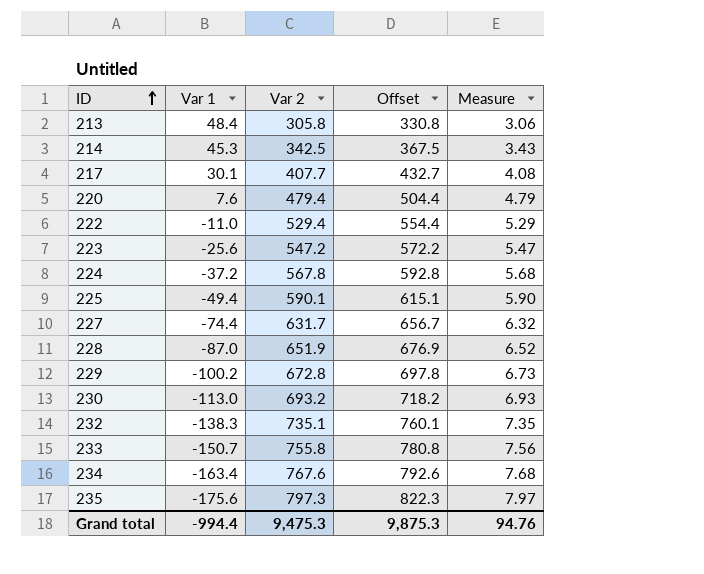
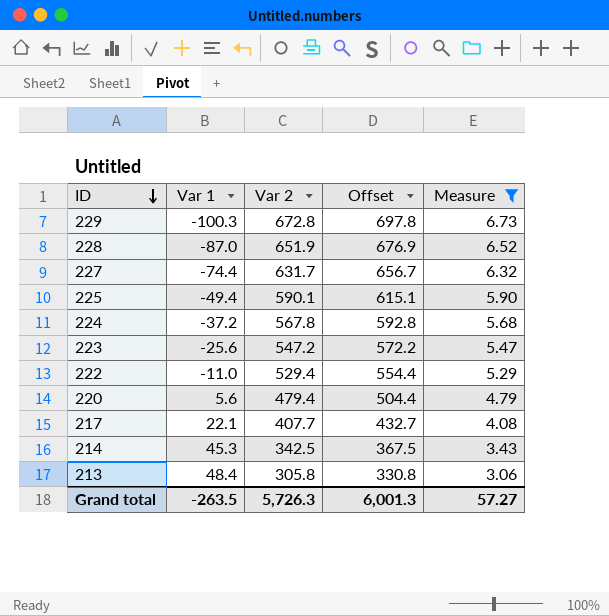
filter: none -> Measure <= 6.73
row order: ID ascending -> ID descending
229 | Var 1: -100.2 -> -100.3
220 | Var 1: 7.6 -> 5.6
217 | Var 1: 30.1 -> 22.1
Grand total | Var 1: -994.4 -> -263.5
Grand total | Var 2: 9,475.3 -> 5,726.3
Grand total | Offset: 9,875.3 -> 6,001.3
Grand total | Measure: 94.76 -> 57.27

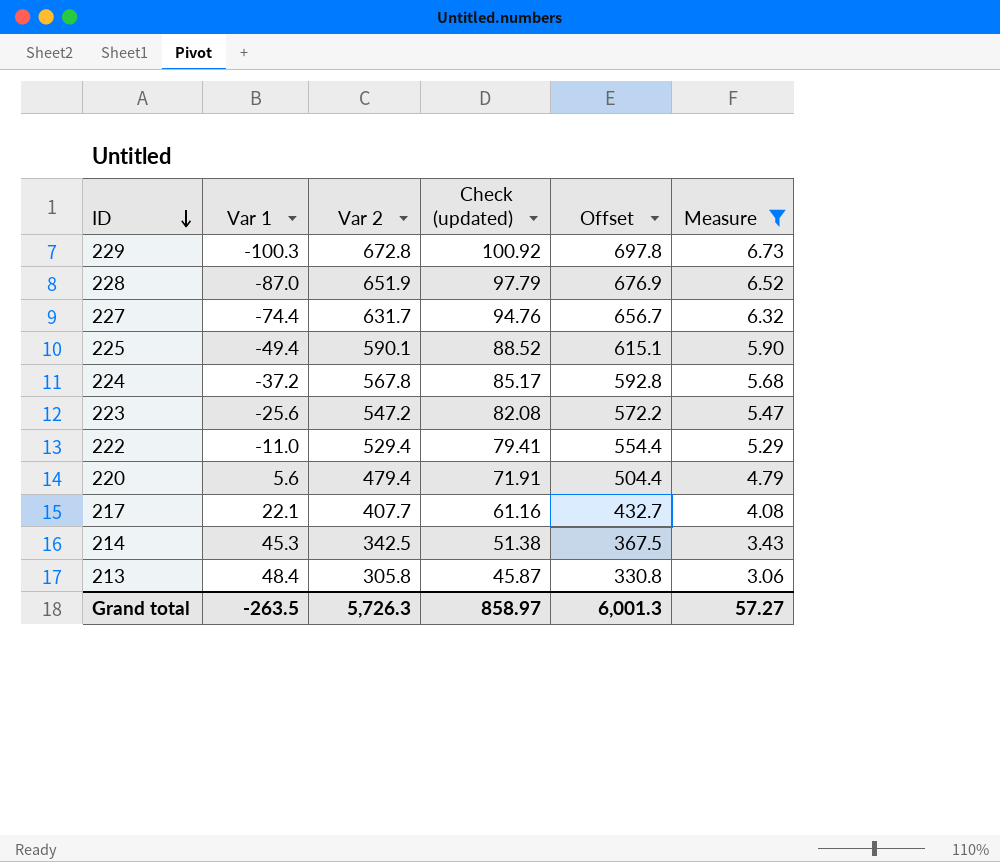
column Check (updated) | formula: none -> [Var 2] * 0.15

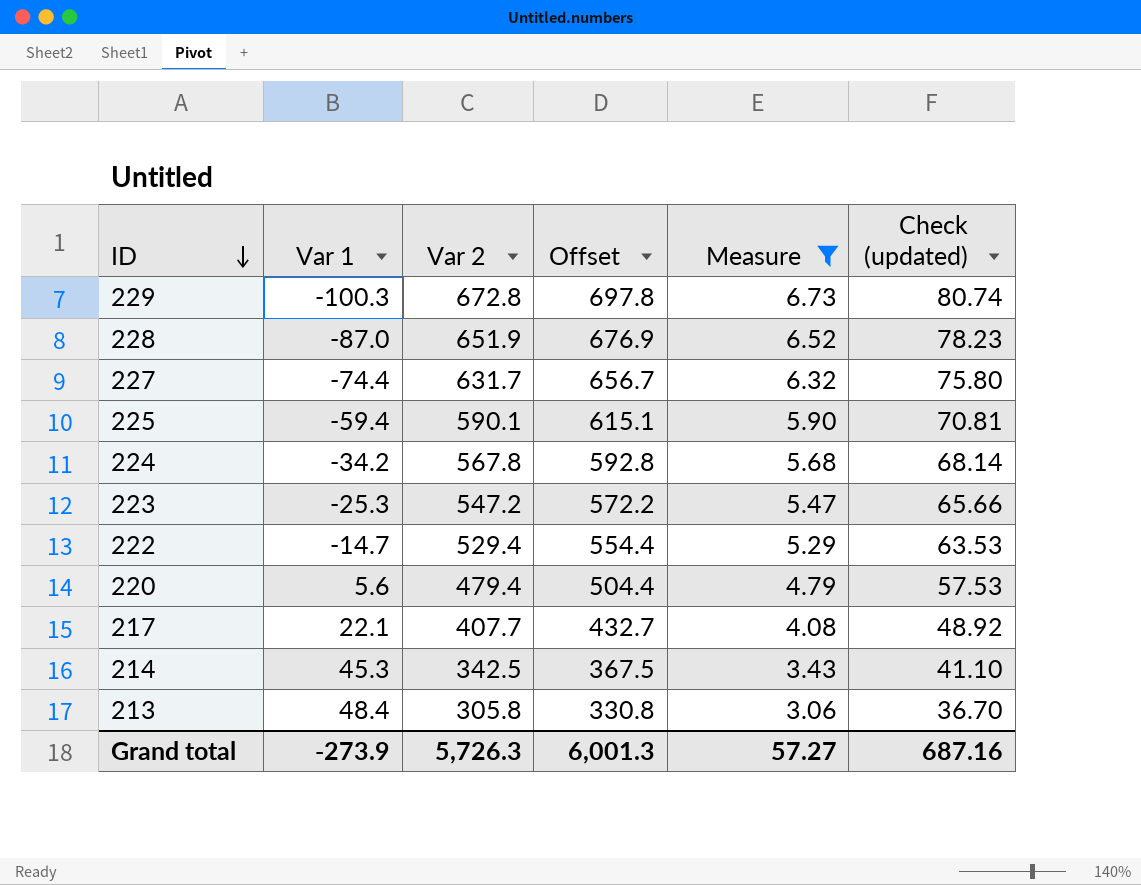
column Check (updated) | formula: [Var 2] * 0.15 -> [Var 2] * 0.12
column Check (updated) | position: 4 -> 6
225 | Var 1: -49.4 -> -59.4
224 | Var 1: -37.2 -> -34.2
223 | Var 1: -25.6 -> -25.3
222 | Var 1: -11.0 -> -14.7
Grand total | Var 1: -263.5 -> -273.9
Grand total | Check (updated): 858.97 -> 687.16

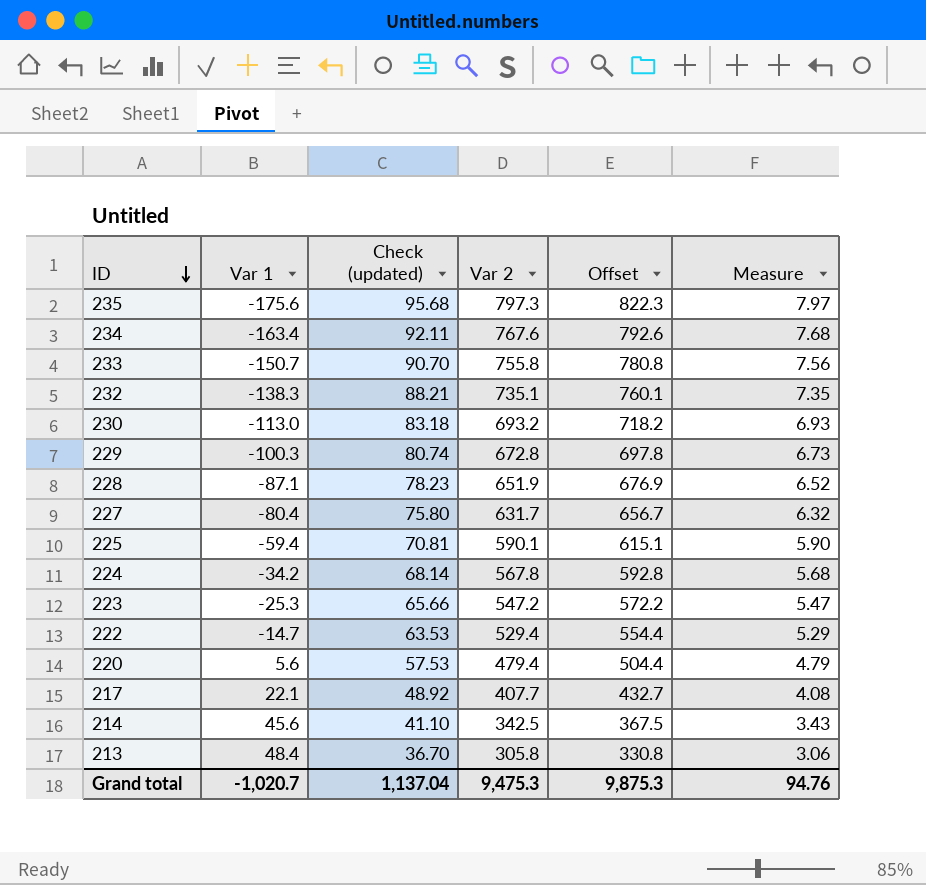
filter: Measure <= 6.73 -> none
column Check (updated) | position: 6 -> 3
228 | Var 1: -87.0 -> -87.1
227 | Var 1: -74.4 -> -80.4
214 | Var 1: 45.3 -> 45.6
Grand total | Var 1: -273.9 -> -1,020.7
Grand total | Check (updated): 687.16 -> 1,137.04
Grand total | Var 2: 5,726.3 -> 9,475.3
Grand total | Offset: 6,001.3 -> 9,875.3
Grand total | Measure: 57.27 -> 94.76

